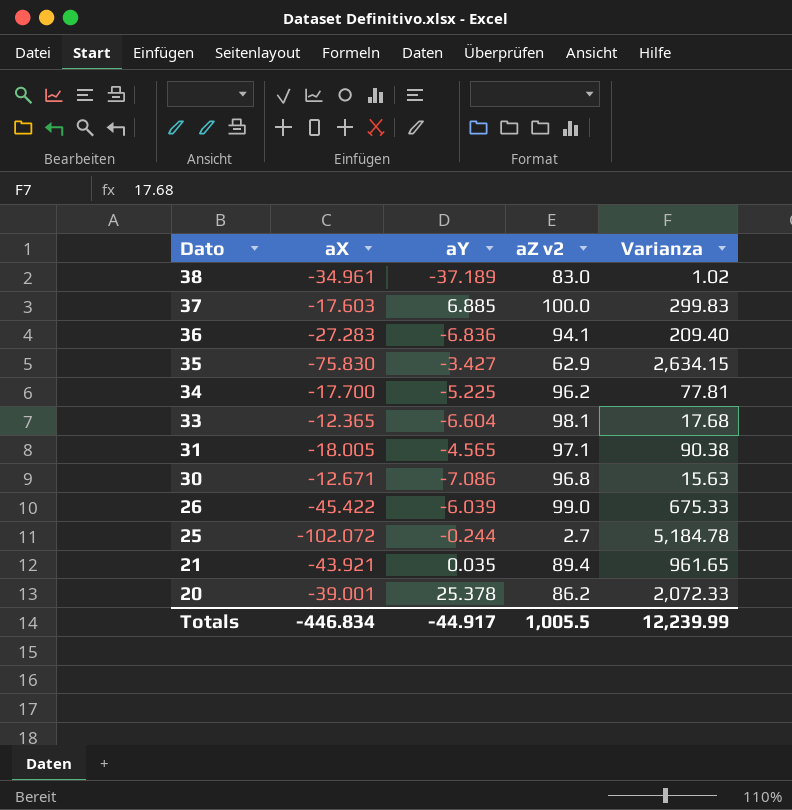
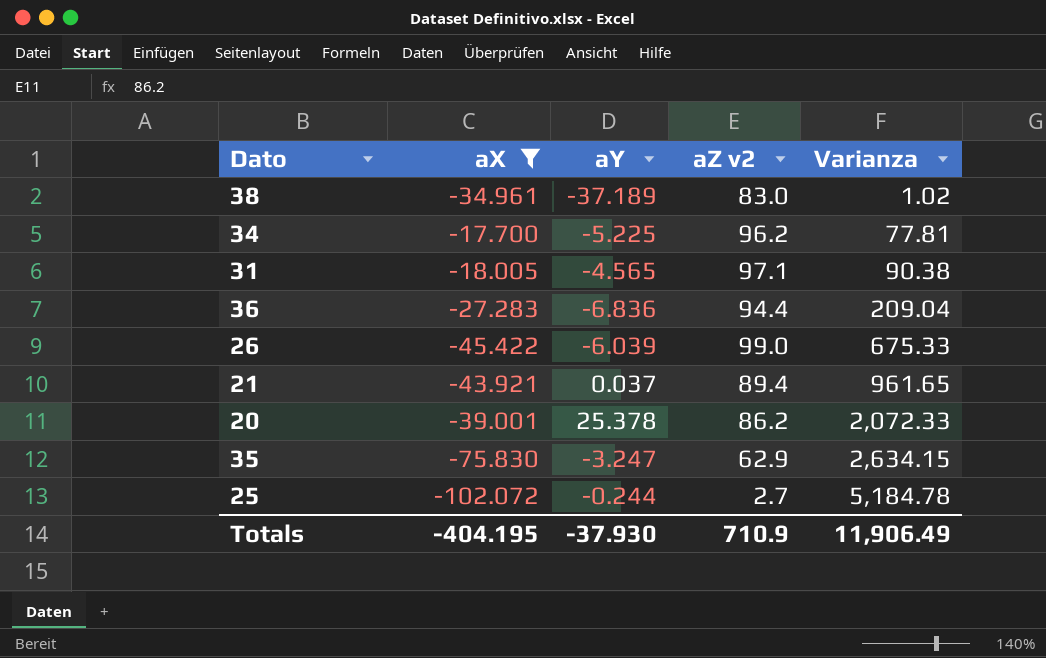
filter: none -> aX <= -17.700
row order: Dato descending -> Varianza ascending
36 | aZ v2: 94.1 -> 94.4
36 | Varianza: 209.40 -> 209.04
21 | aY: 0.035 -> 0.037
35 | aY: -3.427 -> -3.247
Totals | aX: -446.834 -> -404.195
Totals | aY: -44.917 -> -37.930
Totals | aZ v2: 1,005.5 -> 710.9
Totals | Varianza: 12,239.99 -> 11,906.49

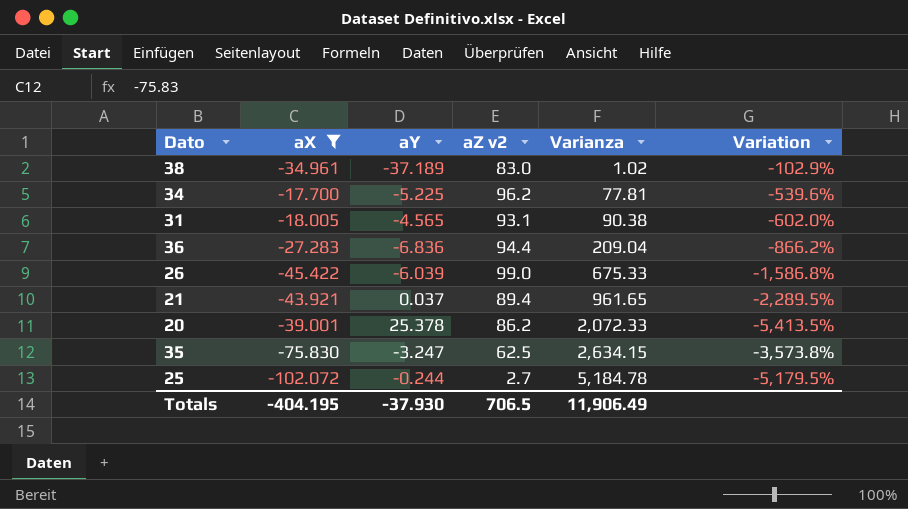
column Variation | formula: none -> ([Varianza] - [aX]) / [aX]
31 | aZ v2: 97.1 -> 93.1
35 | aZ v2: 62.9 -> 62.5
Totals | aZ v2: 710.9 -> 706.5

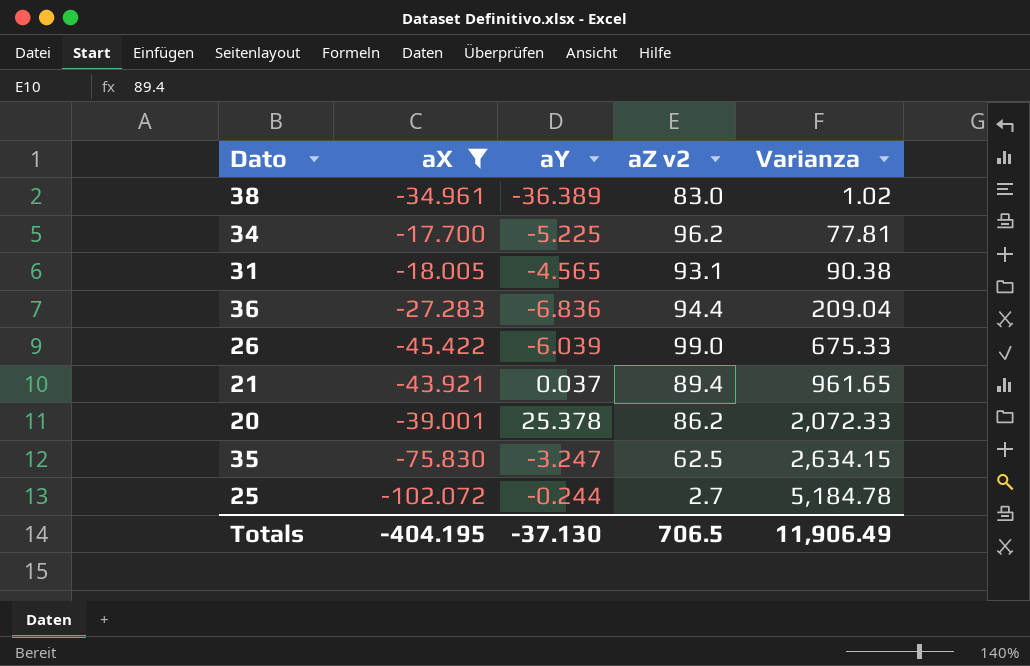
column Variation | formula: ([Varianza] - [aX]) / [aX] -> none
38 | aY: -37.189 -> -36.389
Totals | aY: -37.930 -> -37.130

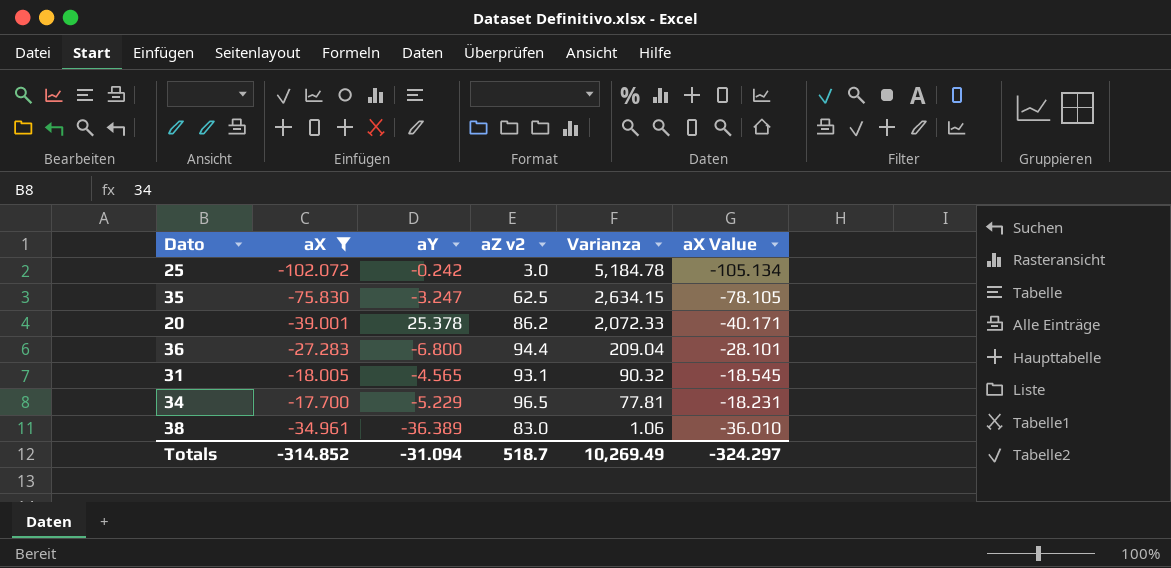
row order: Varianza ascending -> Varianza descending
column aX Value | formula: none -> [aX] * 1.03
row 26: -45.422 | -6.039 | 99.0 | 675.33 -> none
row 21: -43.921 | 0.037 | 89.4 | 961.65 -> none
25 | aY: -0.244 -> -0.242
25 | aZ v2: 2.7 -> 3.0
36 | aY: -6.836 -> -6.800
31 | Varianza: 90.38 -> 90.32
34 | aY: -5.225 -> -5.229
34 | aZ v2: 96.2 -> 96.5
38 | Varianza: 1.02 -> 1.06
Totals | aX: -404.195 -> -314.852
Totals | aY: -37.130 -> -31.094
Totals | aZ v2: 706.5 -> 518.7
Totals | Varianza: 11,906.49 -> 10,269.49

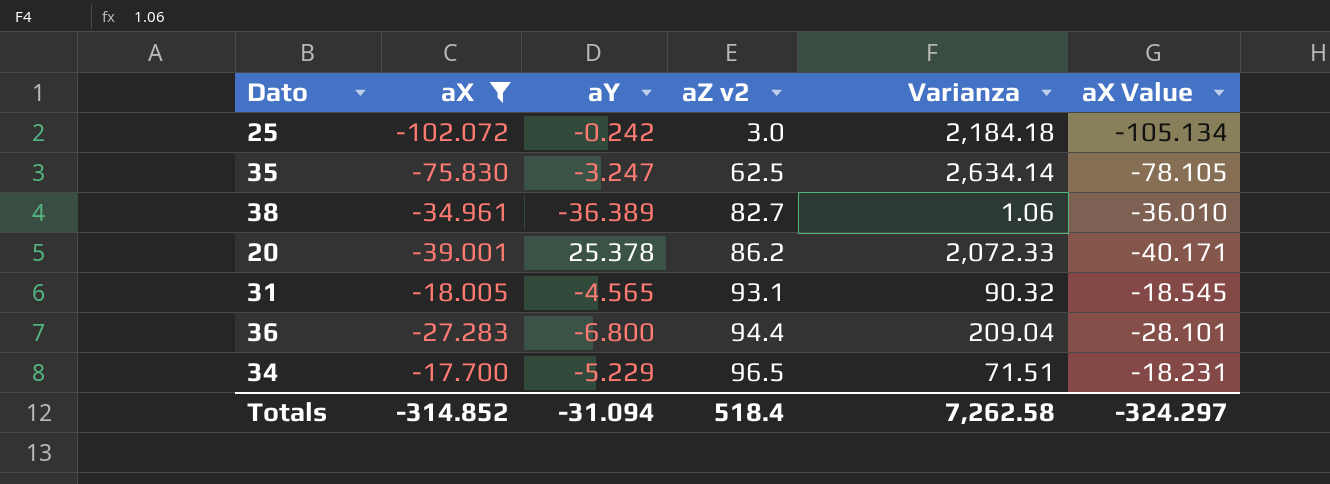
row order: Varianza descending -> aZ v2 ascending
25 | Varianza: 5,184.78 -> 2,184.18
35 | Varianza: 2,634.15 -> 2,634.14
38 | aZ v2: 83.0 -> 82.7
34 | Varianza: 77.81 -> 71.51
Totals | aZ v2: 518.7 -> 518.4
Totals | Varianza: 10,269.49 -> 7,262.58

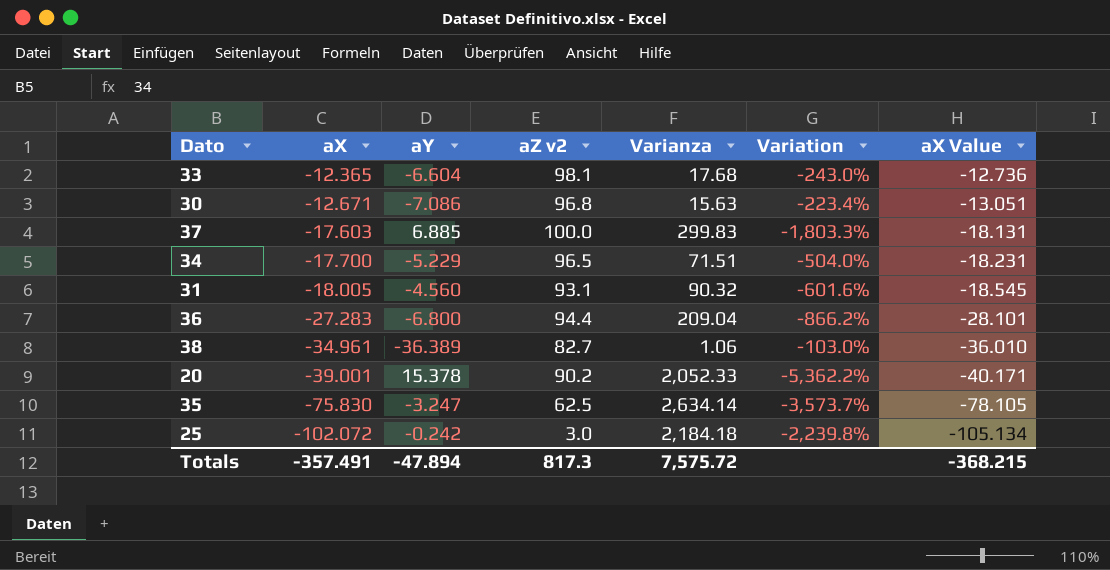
filter: aX <= -17.700 -> none
row order: aZ v2 ascending -> aX descending
column Variation | formula: none -> ([Varianza] - [aX]) / [aX]
31 | aY: -4.565 -> -4.560
20 | aY: 25.378 -> 15.378
20 | aZ v2: 86.2 -> 90.2
20 | Varianza: 2,072.33 -> 2,052.33
Totals | aX: -314.852 -> -357.491
Totals | aY: -31.094 -> -47.894
Totals | aZ v2: 518.4 -> 817.3
Totals | Varianza: 7,262.58 -> 7,575.72
Totals | aX Value: -324.297 -> -368.215

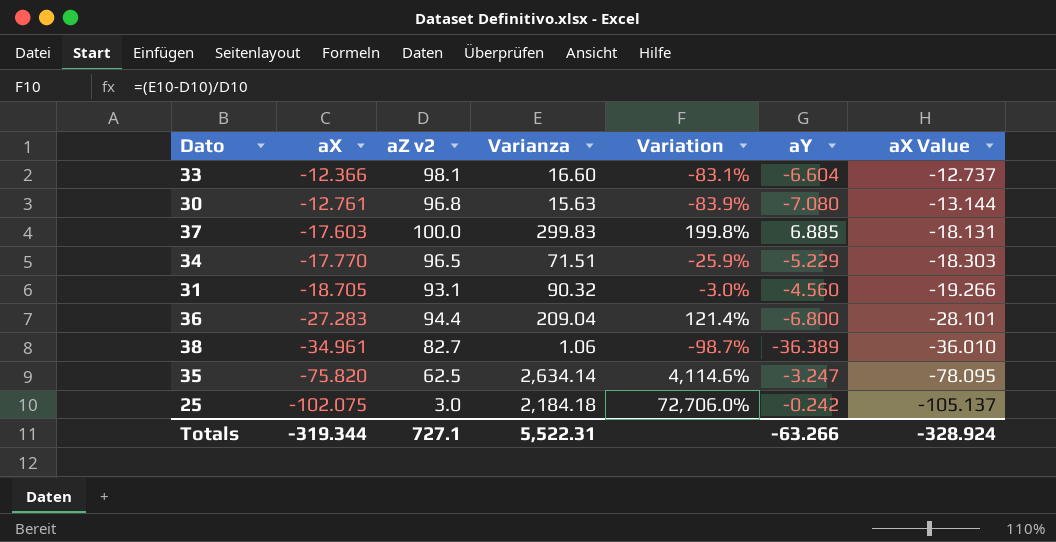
column Variation | formula: ([Varianza] - [aX]) / [aX] -> ([Varianza] - [aZ v2]) / [aZ v2]
column aY | position: 3 -> 6
row 20: -39.001 | 15.378 | 90.2 | 2,052.33 | -5,362.2% | -40.171 -> none
33 | aX: -12.365 -> -12.366
33 | Varianza: 17.68 -> 16.60
33 | aX Value: -12.736 -> -12.737
30 | aX: -12.671 -> -12.761
30 | aY: -7.086 -> -7.080
30 | aX Value: -13.051 -> -13.144
34 | aX: -17.700 -> -17.770
34 | aX Value: -18.231 -> -18.303
31 | aX: -18.005 -> -18.705
31 | aX Value: -18.545 -> -19.266
35 | aX: -75.830 -> -75.820
35 | aX Value: -78.105 -> -78.095
25 | aX: -102.072 -> -102.075
25 | aX Value: -105.134 -> -105.137
Totals | aX: -357.491 -> -319.344
Totals | aZ v2: 817.3 -> 727.1
Totals | Varianza: 7,575.72 -> 5,522.31
Totals | aY: -47.894 -> -63.266
Totals | aX Value: -368.215 -> -328.924

